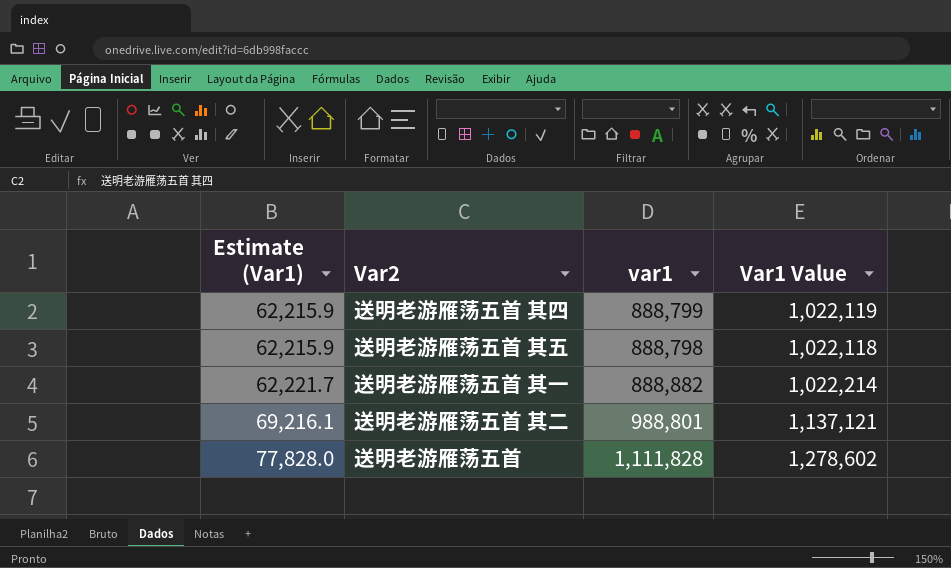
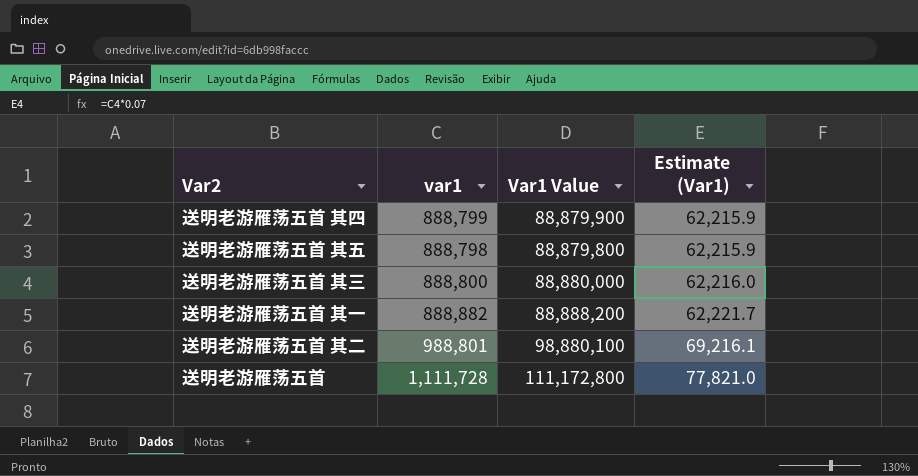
column Var1 Value | formula: [var1] * 1.15 -> [var1] * 100
column Estimate (Var1) | position: 1 -> 4
row 送明老游雁荡五首 其三: none -> 888,800 | 88,880,000 | 62,216.0
送明老游雁荡五首 | var1: 1,111,828 -> 1,111,728
送明老游雁荡五首 | Estimate (Var1): 77,828.0 -> 77,821.0

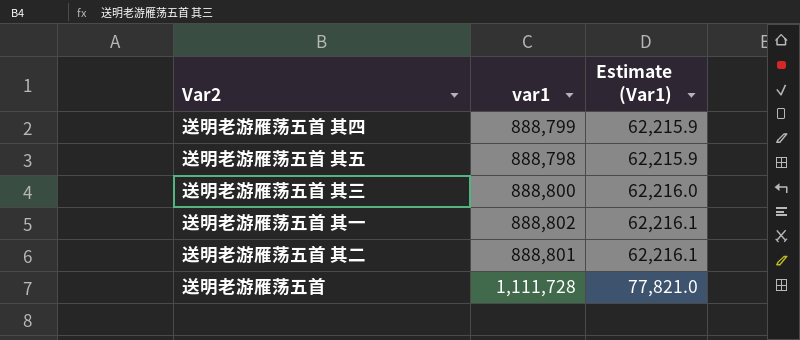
column Var1 Value | formula: [var1] * 100 -> none
送明老游雁荡五首 其一 | var1: 888,882 -> 888,802
送明老游雁荡五首 其一 | Estimate (Var1): 62,221.7 -> 62,216.1
送明老游雁荡五首 其二 | var1: 988,801 -> 888,801
送明老游雁荡五首 其二 | Estimate (Var1): 69,216.1 -> 62,216.1

